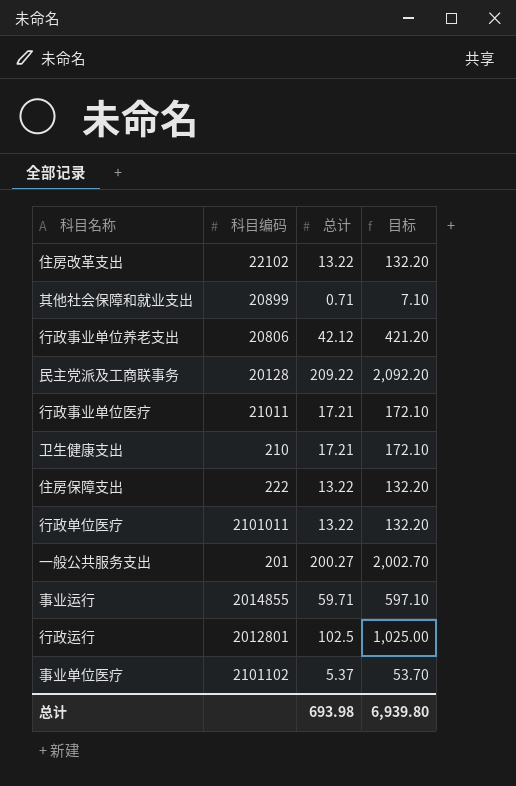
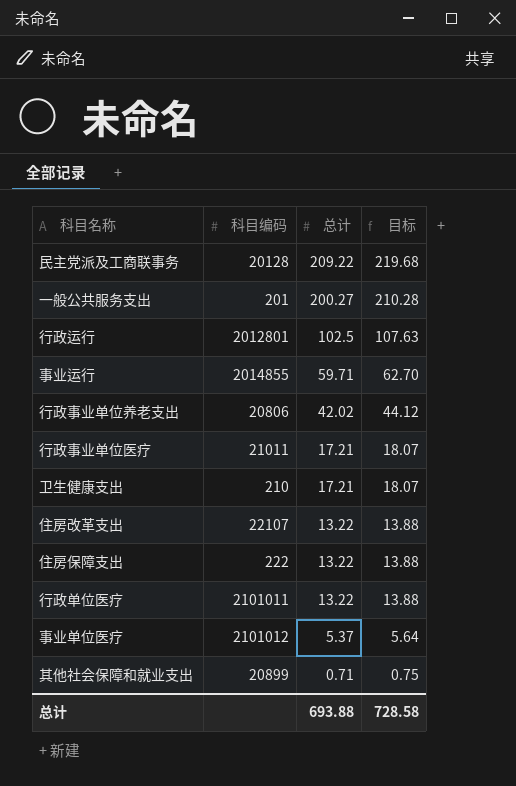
row order: none -> 总计 descending
column 目标 | formula: [总计] * 10 -> [总计] * 1.05
行政事业单位养老支出 | 总计: 42.12 -> 42.02
住房改革支出 | 科目编码: 22102 -> 22107
事业单位医疗 | 科目编码: 2101102 -> 2101012
总计 | 总计: 693.98 -> 693.88
总计 | 目标: 6,939.80 -> 728.58

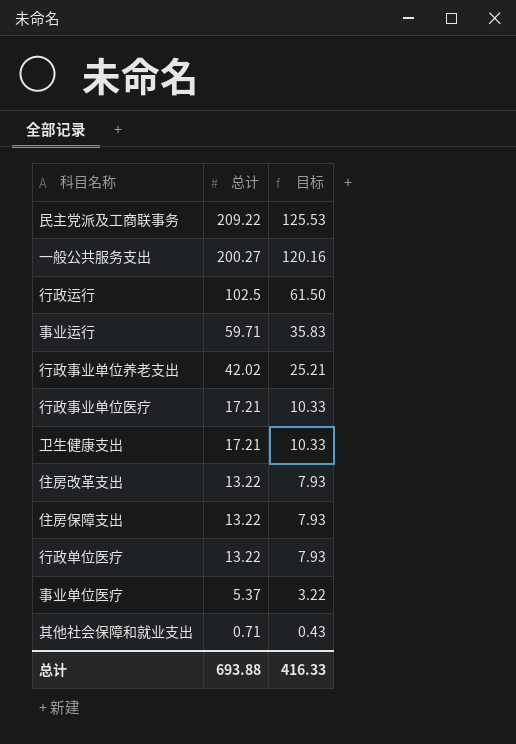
column 科目编码 | position: 2 -> none
column 目标 | formula: [总计] * 1.05 -> [总计] * 0.6
总计 | 目标: 728.58 -> 416.33

